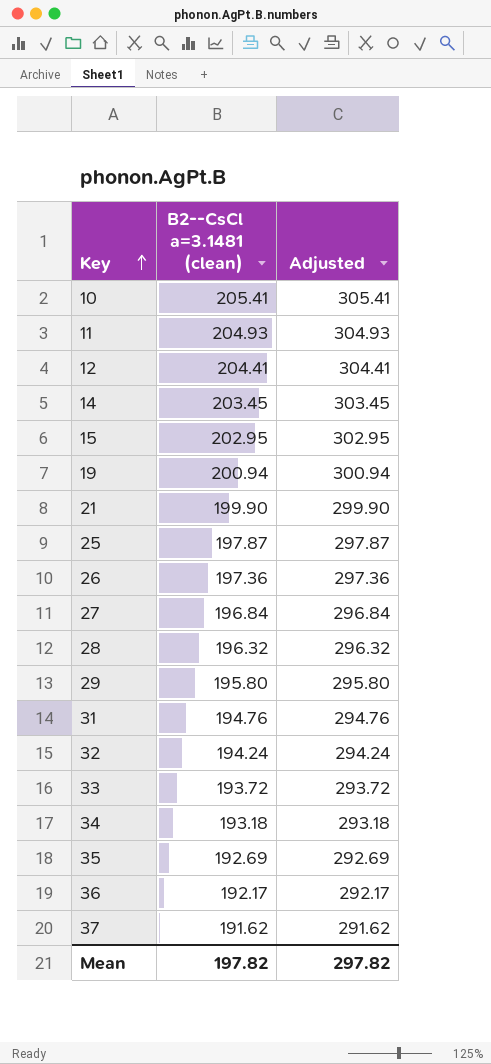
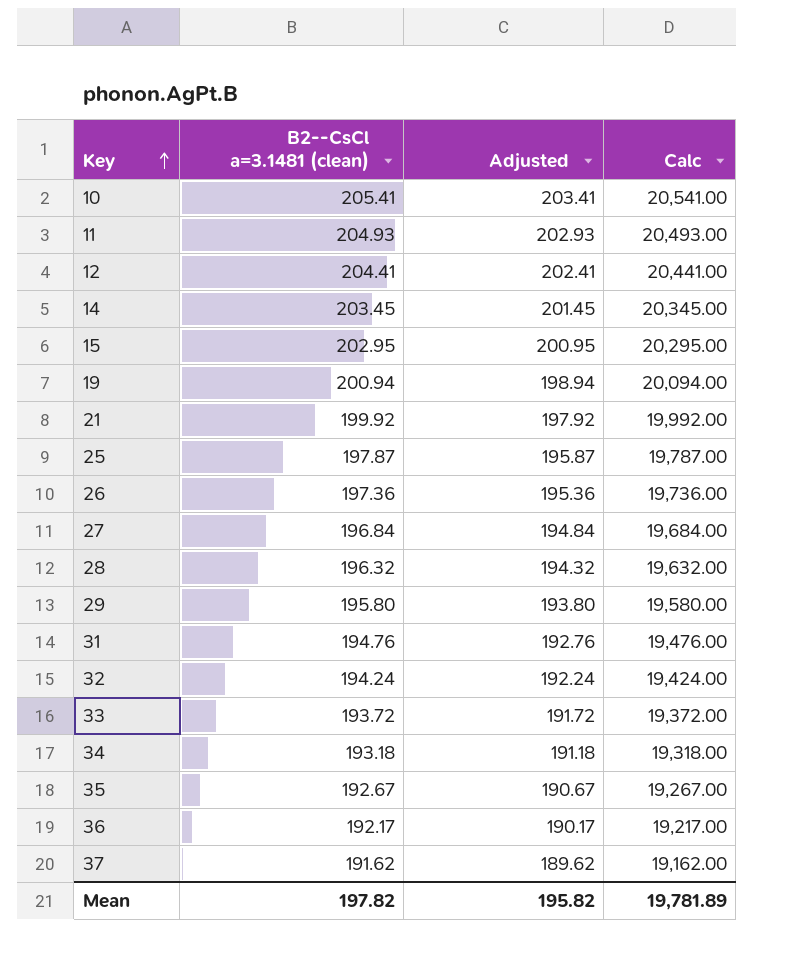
column Adjusted | formula: [B2--CsCl a=3.1481 (clean)] + 100 -> [B2--CsCl a=3.1481 (clean)] - 2
column Calc | formula: none -> [B2--CsCl a=3.1481 (clean)] * 100
21 | B2--CsCl a=3.1481 (clean): 199.90 -> 199.92
35 | B2--CsCl a=3.1481 (clean): 192.69 -> 192.67
Mean | Adjusted: 297.82 -> 195.82

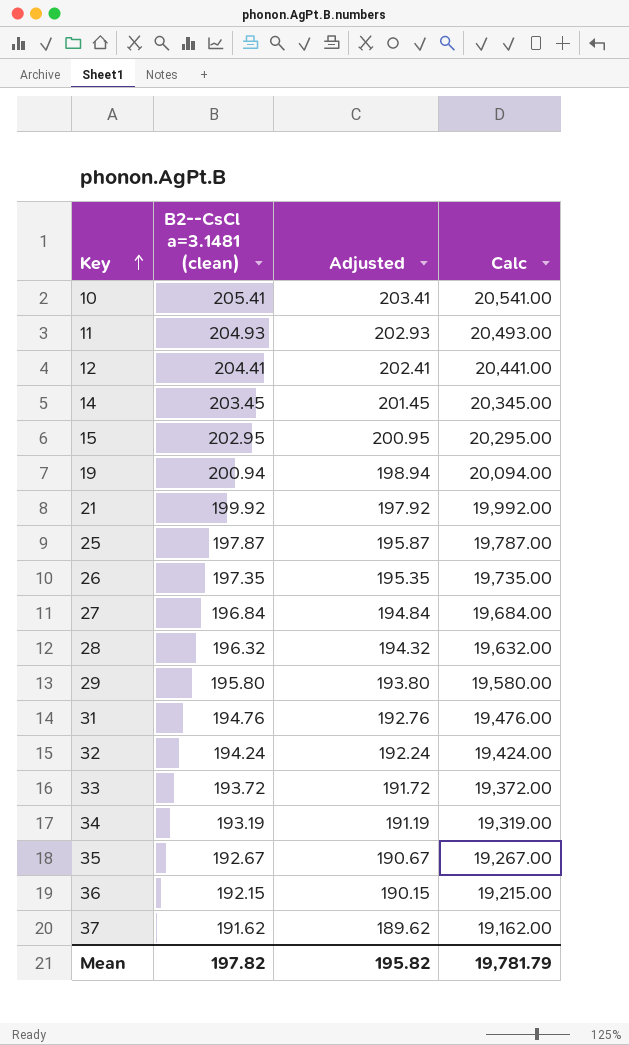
26 | B2--CsCl a=3.1481 (clean): 197.36 -> 197.35
26 | Adjusted: 195.36 -> 195.35
26 | Calc: 19,736.00 -> 19,735.00
34 | B2--CsCl a=3.1481 (clean): 193.18 -> 193.19
34 | Adjusted: 191.18 -> 191.19
34 | Calc: 19,318.00 -> 19,319.00
36 | B2--CsCl a=3.1481 (clean): 192.17 -> 192.15
36 | Adjusted: 190.17 -> 190.15
36 | Calc: 19,217.00 -> 19,215.00
Mean | Calc: 19,781.89 -> 19,781.79

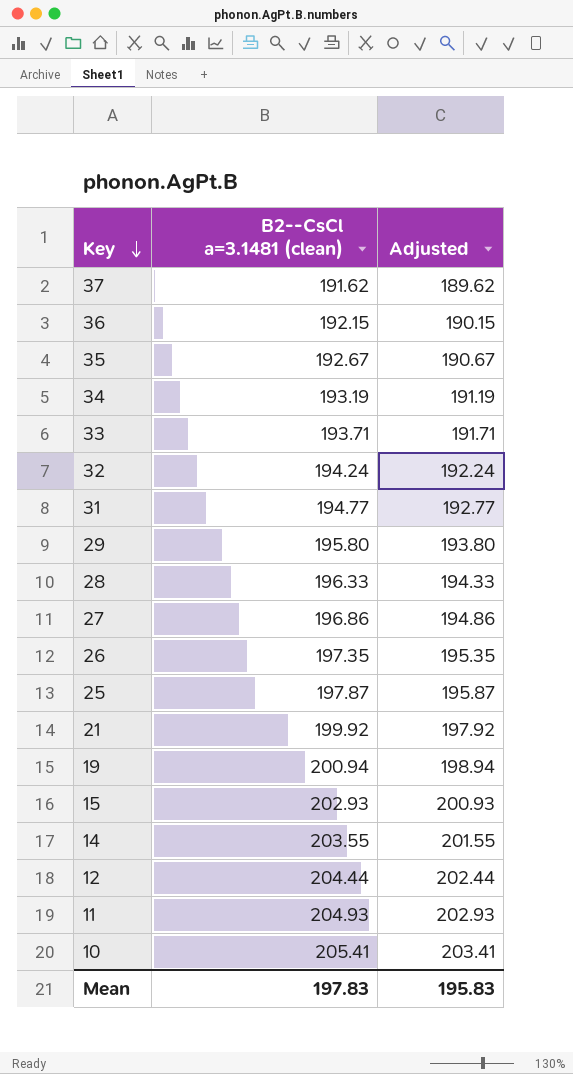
row order: Key ascending -> Key descending
column Calc | formula: [B2--CsCl a=3.1481 (clean)] * 100 -> none
33 | B2--CsCl a=3.1481 (clean): 193.72 -> 193.71
33 | Adjusted: 191.72 -> 191.71
31 | B2--CsCl a=3.1481 (clean): 194.76 -> 194.77
31 | Adjusted: 192.76 -> 192.77
28 | B2--CsCl a=3.1481 (clean): 196.32 -> 196.33
28 | Adjusted: 194.32 -> 194.33
27 | B2--CsCl a=3.1481 (clean): 196.84 -> 196.86
27 | Adjusted: 194.84 -> 194.86
15 | B2--CsCl a=3.1481 (clean): 202.95 -> 202.93
15 | Adjusted: 200.95 -> 200.93
14 | B2--CsCl a=3.1481 (clean): 203.45 -> 203.55
14 | Adjusted: 201.45 -> 201.55
12 | B2--CsCl a=3.1481 (clean): 204.41 -> 204.44
12 | Adjusted: 202.41 -> 202.44
Mean | B2--CsCl a=3.1481 (clean): 197.82 -> 197.83
Mean | Adjusted: 195.82 -> 195.83

